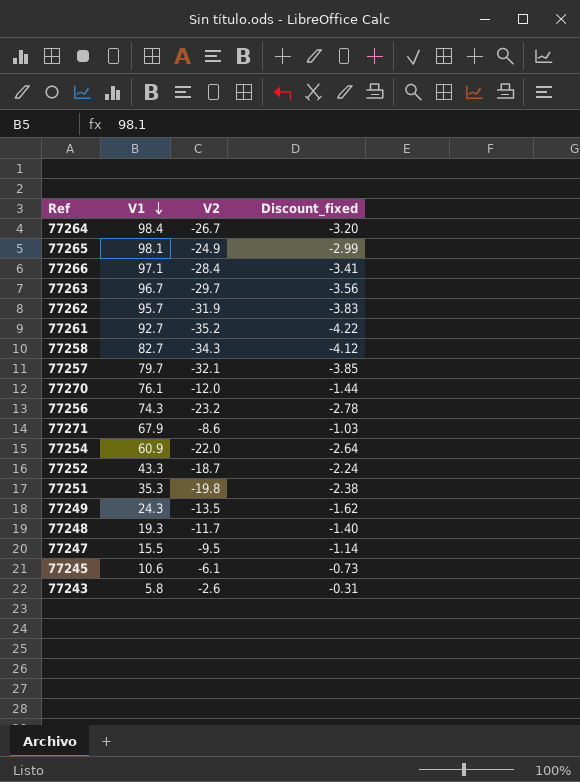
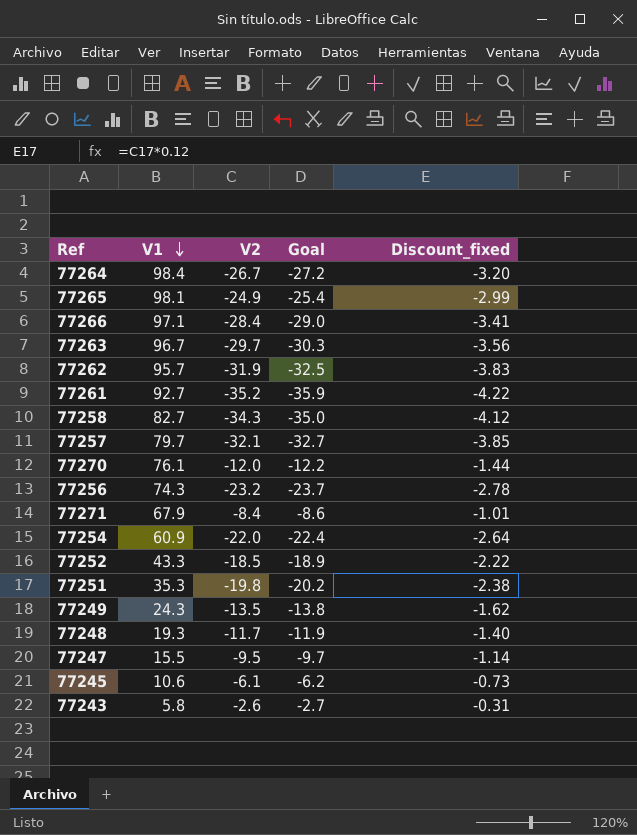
column Goal | formula: none -> [V2] * 1.02
77271 | V2: -8.6 -> -8.4
77271 | Discount_fixed: -1.03 -> -1.01
77252 | V2: -18.7 -> -18.5
77252 | Discount_fixed: -2.24 -> -2.22

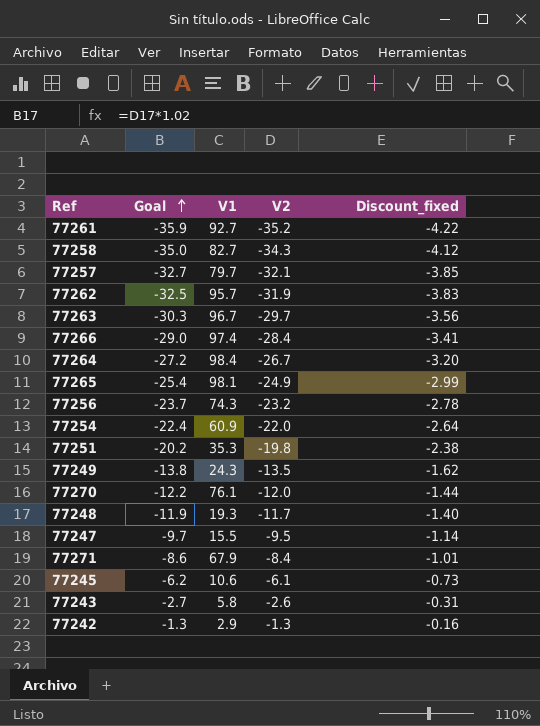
row order: V1 descending -> Goal ascending
column Goal | position: 4 -> 2
row 77252: 43.3 | -18.5 | -18.9 | -2.22 -> none
77266 | V1: 97.1 -> 97.4
row 77242: none -> -1.3 | 2.9 | -1.3 | -0.16

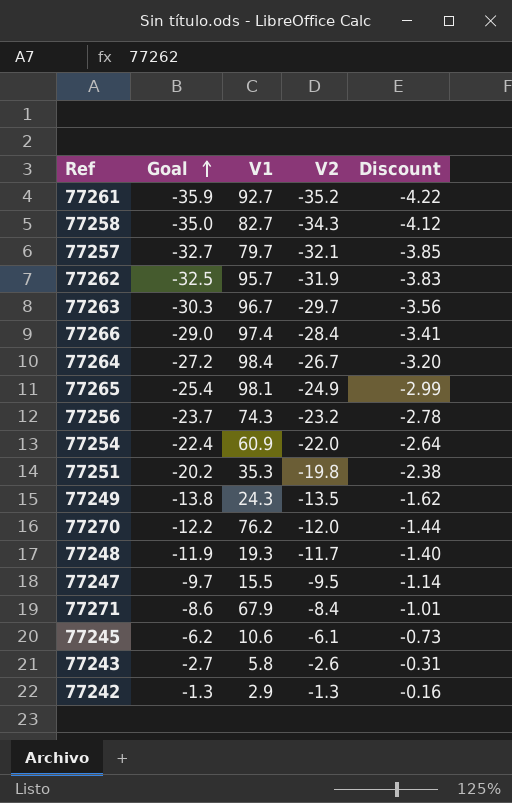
column name: Discount_fixed -> Discount
77270 | V1: 76.1 -> 76.2

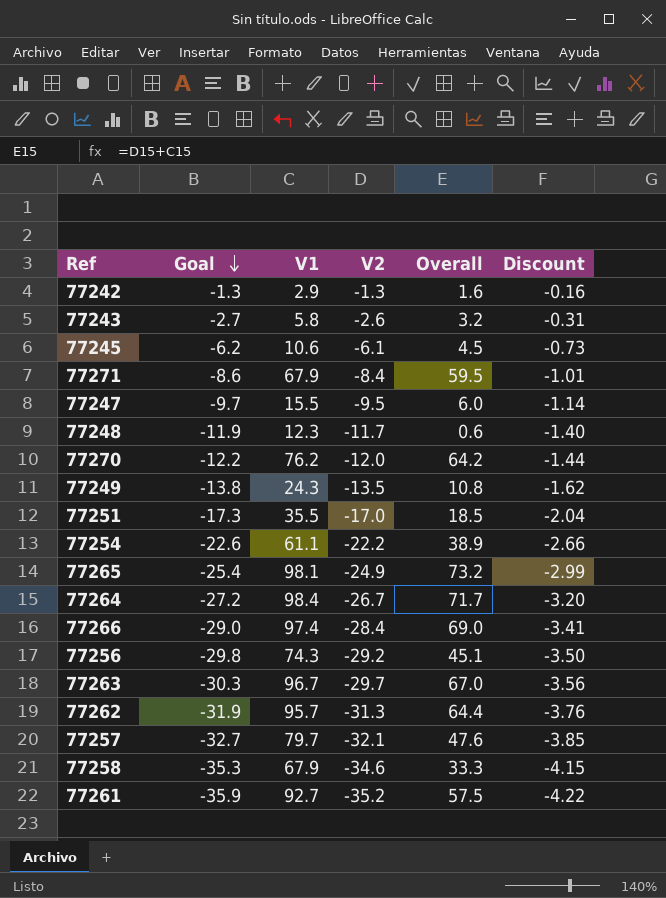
row order: Goal ascending -> Goal descending
column Overall | formula: none -> [V1] + [V2]
77248 | V1: 19.3 -> 12.3
77251 | Goal: -20.2 -> -17.3
77251 | V1: 35.3 -> 35.5
77251 | V2: -19.8 -> -17.0
77251 | Discount: -2.38 -> -2.04
77254 | Goal: -22.4 -> -22.6
77254 | V1: 60.9 -> 61.1
77254 | V2: -22.0 -> -22.2
77254 | Discount: -2.64 -> -2.66
77256 | Goal: -23.7 -> -29.8
77256 | V2: -23.2 -> -29.2
77256 | Discount: -2.78 -> -3.50
77262 | Goal: -32.5 -> -31.9
77262 | V2: -31.9 -> -31.3
77262 | Discount: -3.83 -> -3.76
77258 | Goal: -35.0 -> -35.3
77258 | V1: 82.7 -> 67.9
77258 | V2: -34.3 -> -34.6
77258 | Discount: -4.12 -> -4.15

